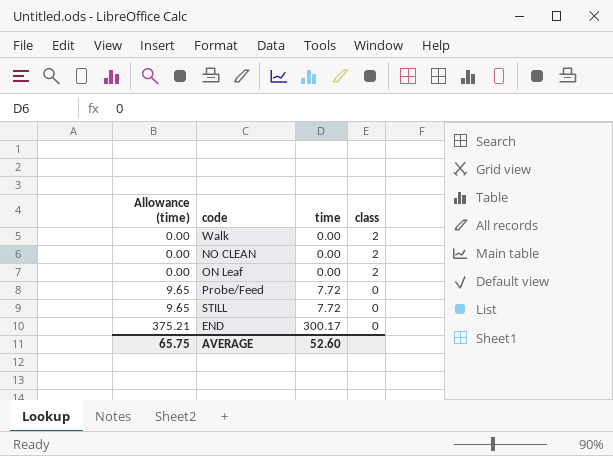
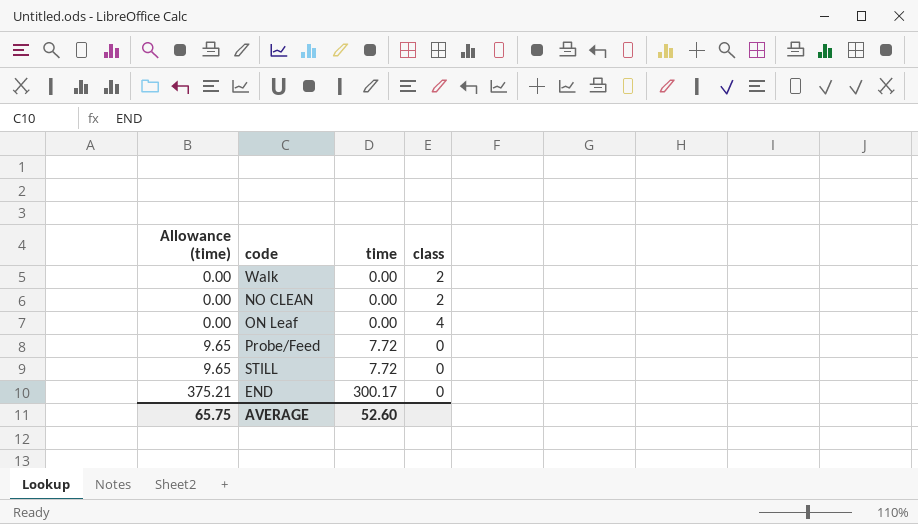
ON Leaf | class: 2 -> 4

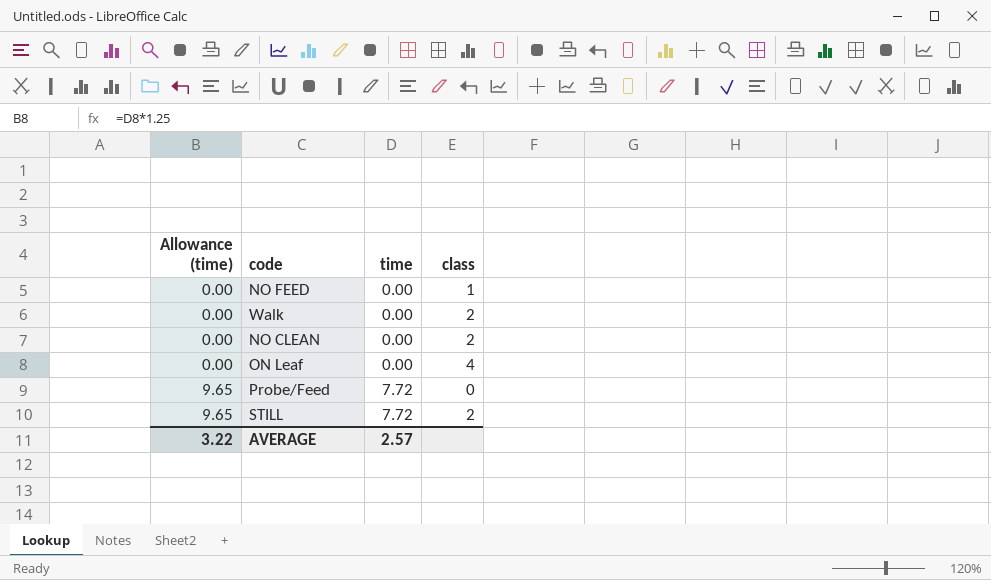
row END: 375.21 | 300.17 | 0 -> none
row NO FEED: none -> 0.00 | 0.00 | 1
STILL | class: 0 -> 2
AVERAGE | Allowance (time): 65.75 -> 3.22
AVERAGE | time: 52.60 -> 2.57

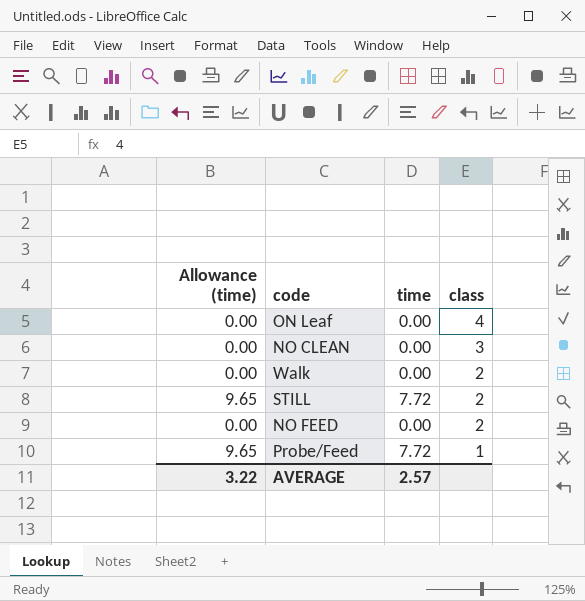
row order: Allowance (time) ascending -> class descending
NO CLEAN | class: 2 -> 3
NO FEED | class: 1 -> 2
Probe/Feed | class: 0 -> 1

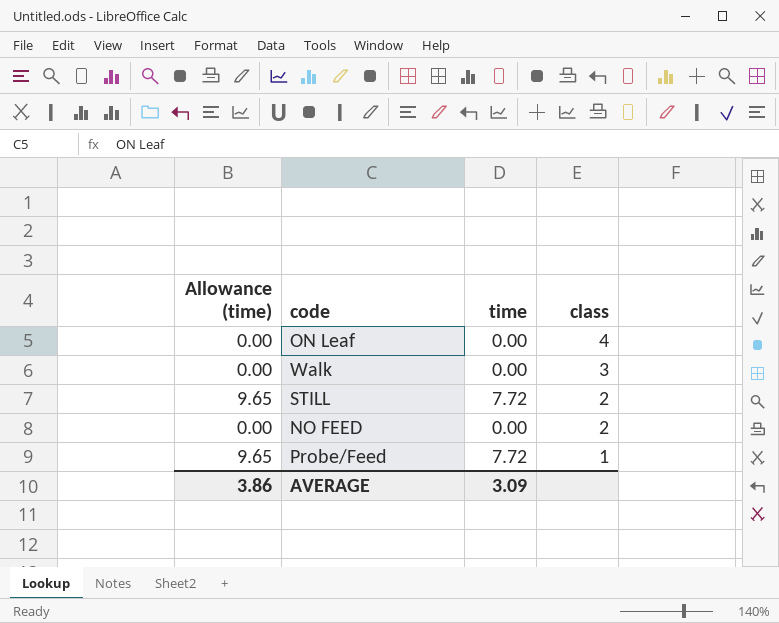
row NO CLEAN: 0.00 | 0.00 | 3 -> none
Walk | class: 2 -> 3
AVERAGE | Allowance (time): 3.22 -> 3.86
AVERAGE | time: 2.57 -> 3.09

